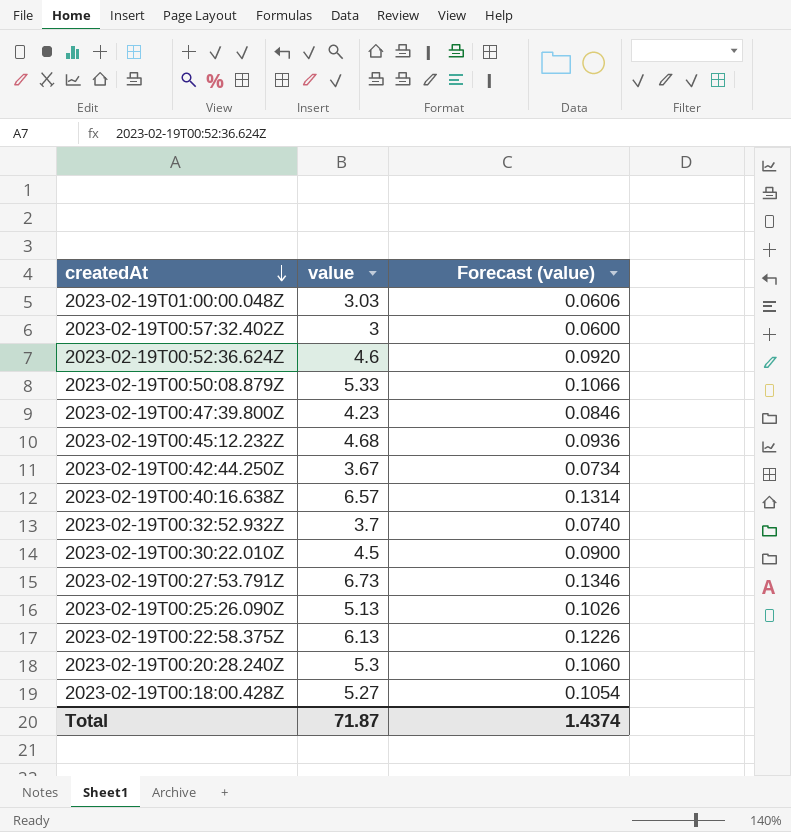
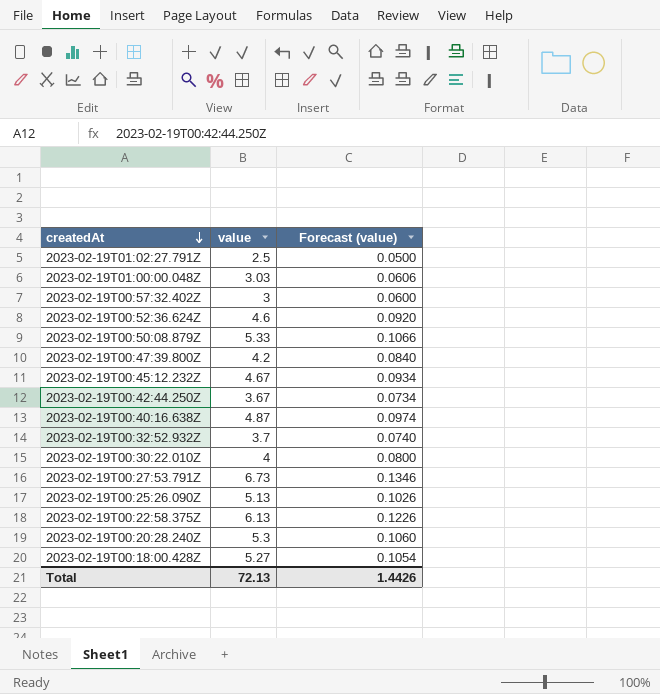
row 2023-02-19T01:02:27.791Z: none -> 2.5 | 0.0500
2023-02-19T00:47:39.800Z | value: 4.23 -> 4.2
2023-02-19T00:47:39.800Z | Forecast (value): 0.0846 -> 0.0840
2023-02-19T00:45:12.232Z | value: 4.68 -> 4.67
2023-02-19T00:45:12.232Z | Forecast (value): 0.0936 -> 0.0934
2023-02-19T00:40:16.638Z | value: 6.57 -> 4.87
2023-02-19T00:40:16.638Z | Forecast (value): 0.1314 -> 0.0974
2023-02-19T00:30:22.010Z | value: 4.5 -> 4
2023-02-19T00:30:22.010Z | Forecast (value): 0.0900 -> 0.0800
Total | value: 71.87 -> 72.13
Total | Forecast (value): 1.4374 -> 1.4426

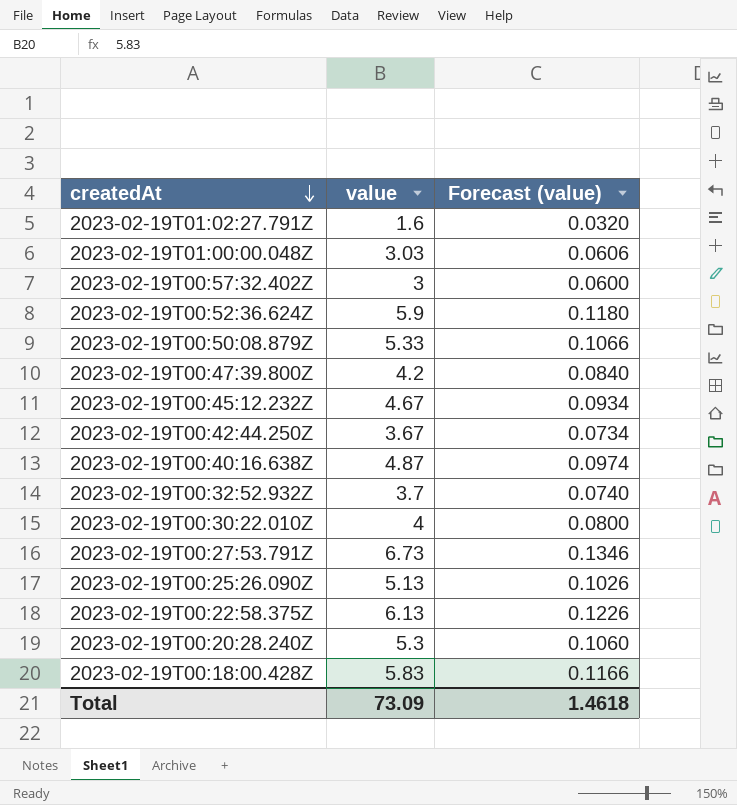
2023-02-19T01:02:27.791Z | value: 2.5 -> 1.6
2023-02-19T01:02:27.791Z | Forecast (value): 0.0500 -> 0.0320
2023-02-19T00:52:36.624Z | value: 4.6 -> 5.9
2023-02-19T00:52:36.624Z | Forecast (value): 0.0920 -> 0.1180
2023-02-19T00:18:00.428Z | value: 5.27 -> 5.83
2023-02-19T00:18:00.428Z | Forecast (value): 0.1054 -> 0.1166
Total | value: 72.13 -> 73.09
Total | Forecast (value): 1.4426 -> 1.4618

